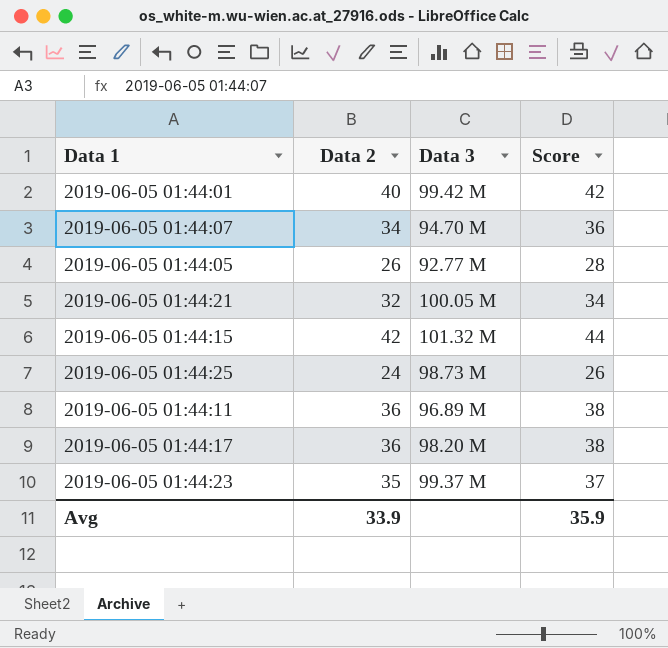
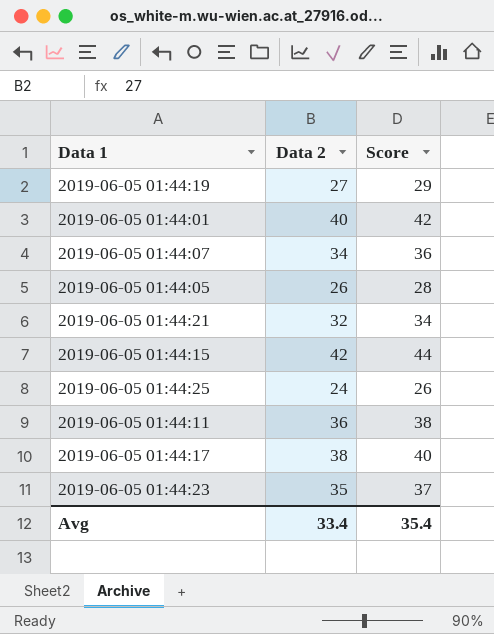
column Data 3 | position: 3 -> none
row 2019-06-05 01:44:19: none -> 27 | 29
2019-06-05 01:44:17 | Data 2: 36 -> 38
2019-06-05 01:44:17 | Score: 38 -> 40
Avg | Data 2: 33.9 -> 33.4
Avg | Score: 35.9 -> 35.4

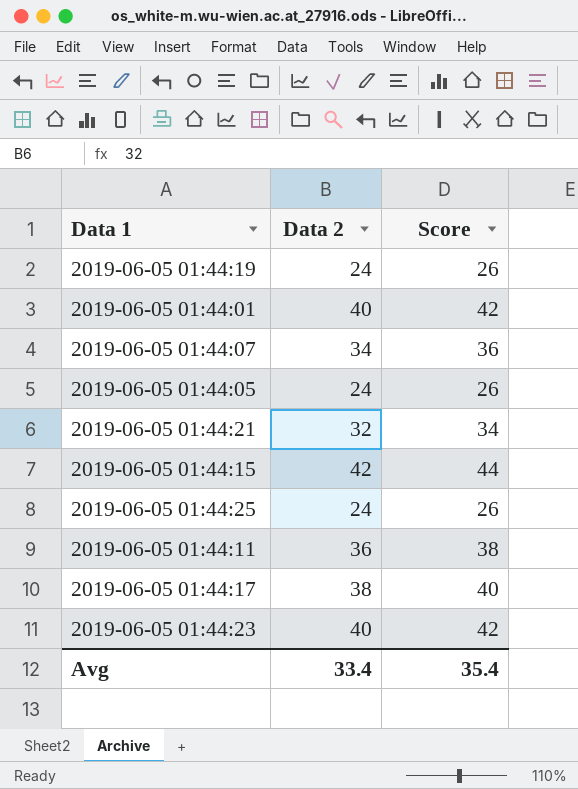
2019-06-05 01:44:19 | Data 2: 27 -> 24
2019-06-05 01:44:19 | Score: 29 -> 26
2019-06-05 01:44:05 | Data 2: 26 -> 24
2019-06-05 01:44:05 | Score: 28 -> 26
2019-06-05 01:44:23 | Data 2: 35 -> 40
2019-06-05 01:44:23 | Score: 37 -> 42

